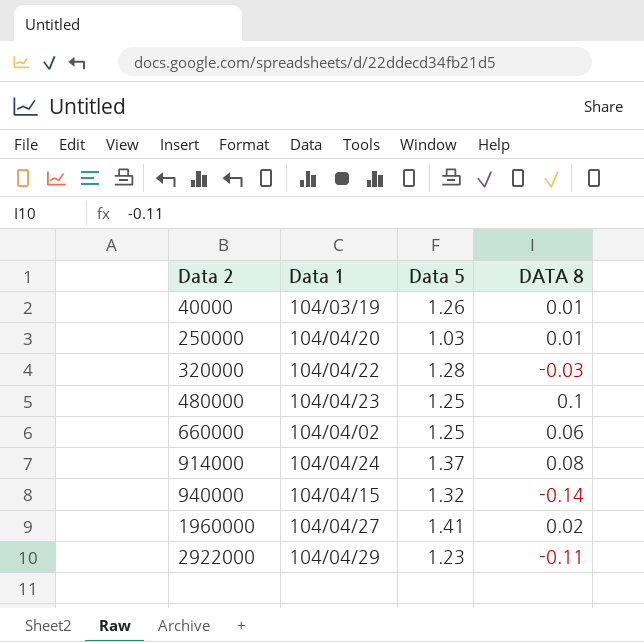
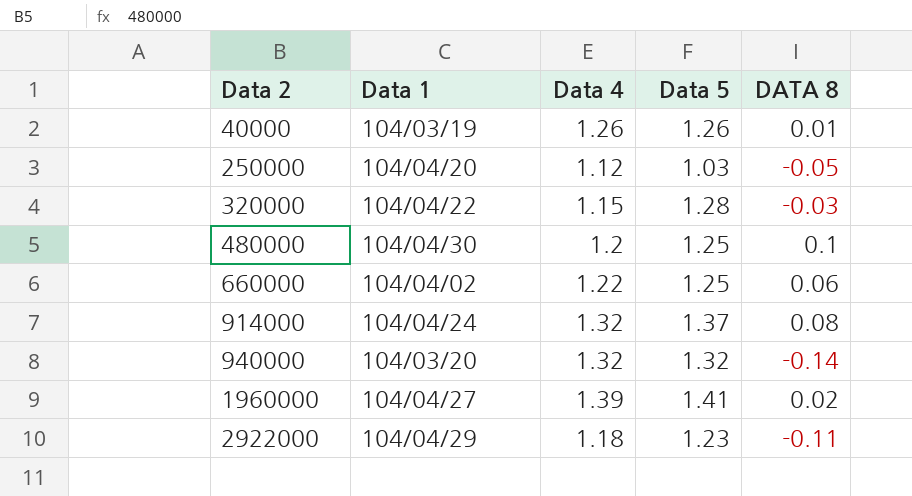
column Data 4 | position: none -> 3
250000 | DATA 8: 0.01 -> -0.05
480000 | Data 1: 104/04/23 -> 104/04/30
940000 | Data 1: 104/04/15 -> 104/03/20

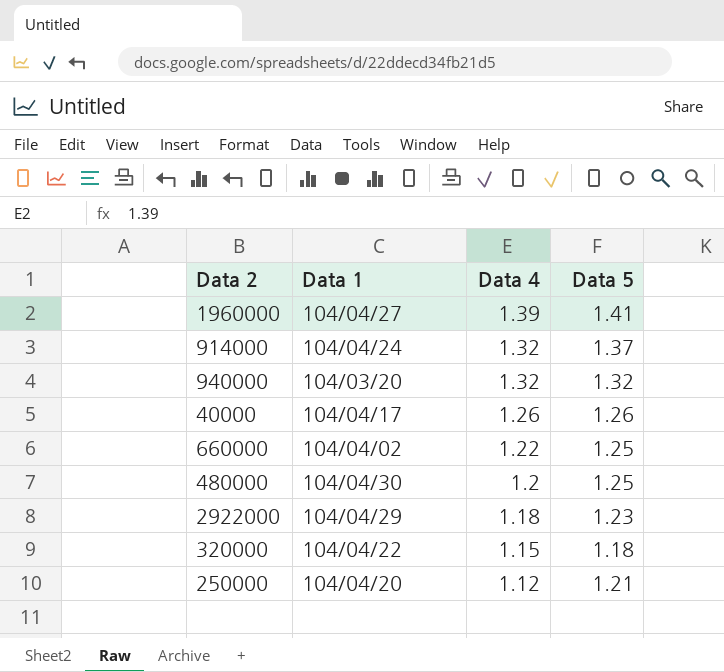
row order: Data 2 ascending -> Data 4 descending
column DATA 8 | position: 5 -> none
40000 | Data 1: 104/03/19 -> 104/04/17
320000 | Data 5: 1.28 -> 1.18
250000 | Data 5: 1.03 -> 1.21

